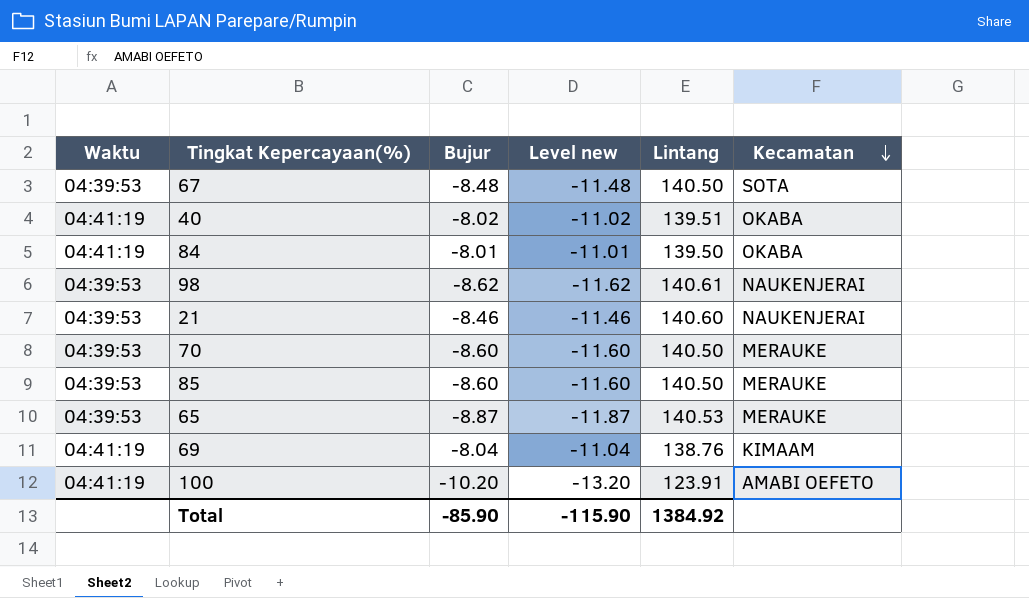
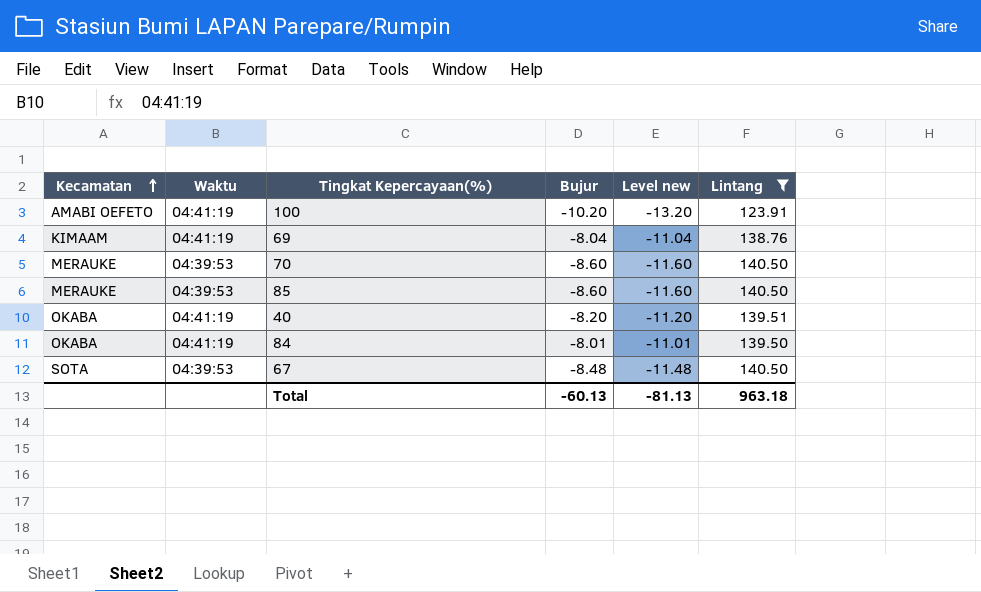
filter: none -> Lintang <= 140.50
row order: Kecamatan descending -> Kecamatan ascending
column Kecamatan | position: 6 -> 1
40 | Bujur: -8.02 -> -8.20
40 | Level new: -11.02 -> -11.20
Total | Bujur: -85.90 -> -60.13
Total | Level new: -115.90 -> -81.13
Total | Lintang: 1384.92 -> 963.18

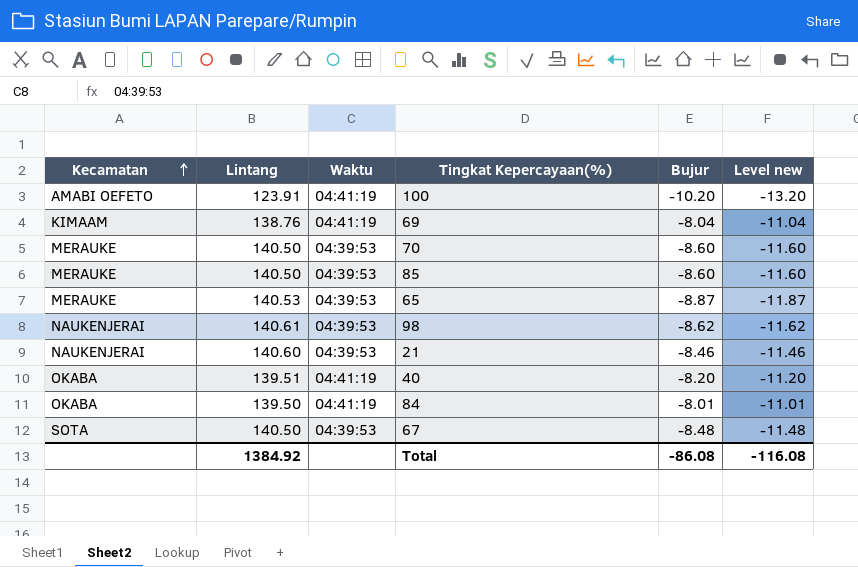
filter: Lintang <= 140.50 -> none
column Lintang | position: 6 -> 2
Total | Lintang: 963.18 -> 1384.92
Total | Bujur: -60.13 -> -86.08
Total | Level new: -81.13 -> -116.08

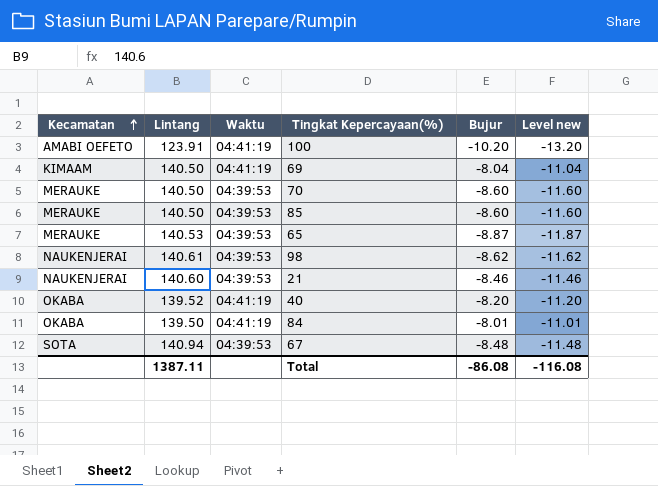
69 | Lintang: 138.76 -> 140.50
40 | Lintang: 139.51 -> 139.52
67 | Lintang: 140.50 -> 140.94
Total | Lintang: 1384.92 -> 1387.11

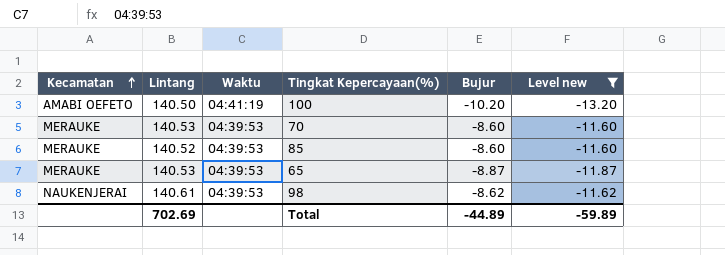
filter: none -> Level new <= -11.60
100 | Lintang: 123.91 -> 140.50
70 | Lintang: 140.50 -> 140.53
85 | Lintang: 140.50 -> 140.52
Total | Lintang: 1387.11 -> 702.69
Total | Bujur: -86.08 -> -44.89
Total | Level new: -116.08 -> -59.89

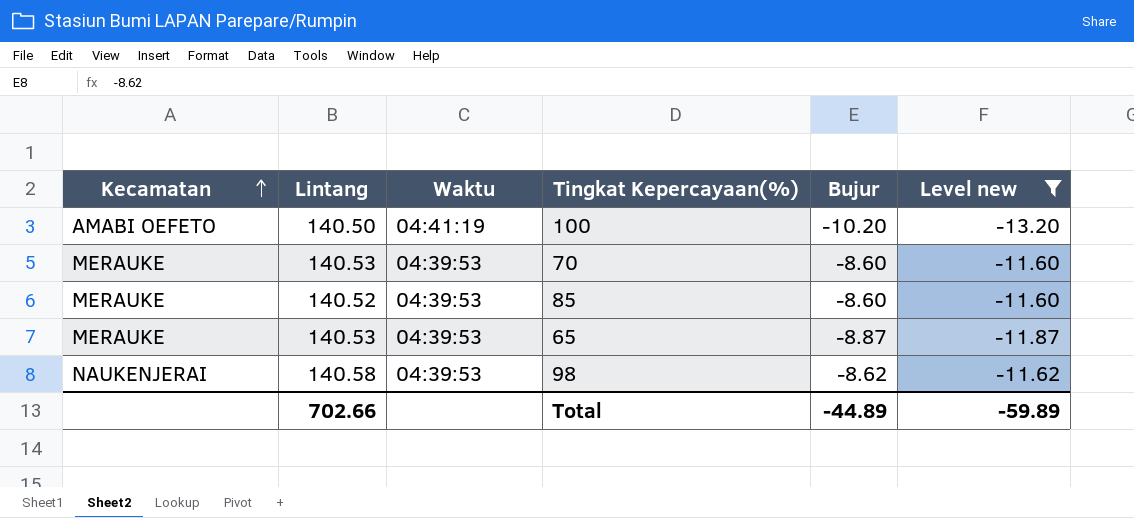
98 | Lintang: 140.61 -> 140.58
Total | Lintang: 702.69 -> 702.66

